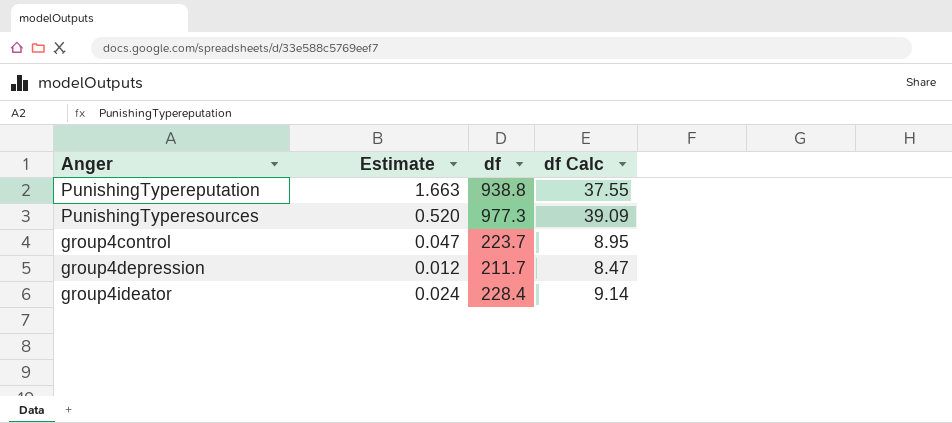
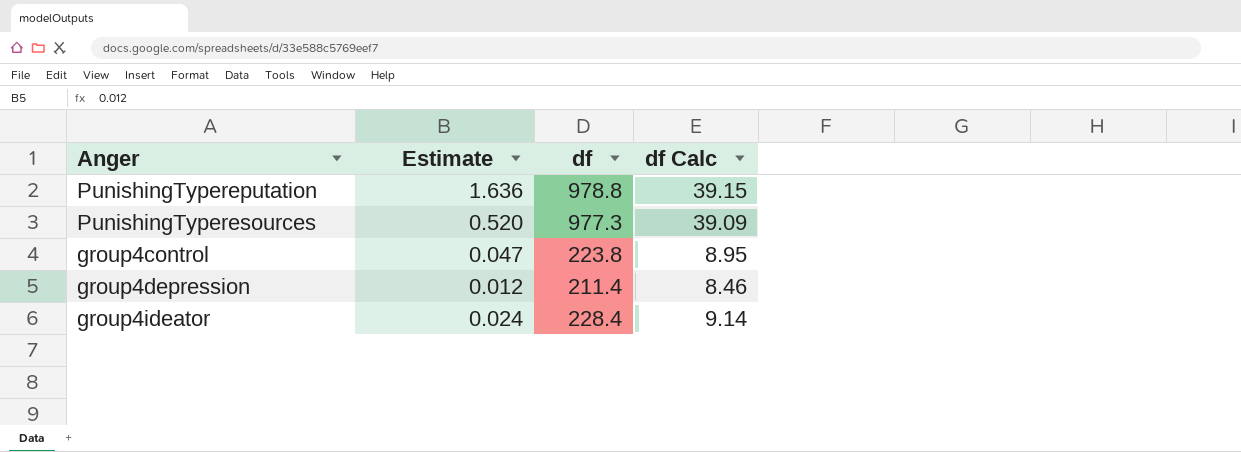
PunishingTypereputation | Estimate: 1.663 -> 1.636
PunishingTypereputation | df: 938.8 -> 978.8
PunishingTypereputation | df Calc: 37.55 -> 39.15
group4control | df: 223.7 -> 223.8
group4depression | df: 211.7 -> 211.4
group4depression | df Calc: 8.47 -> 8.46

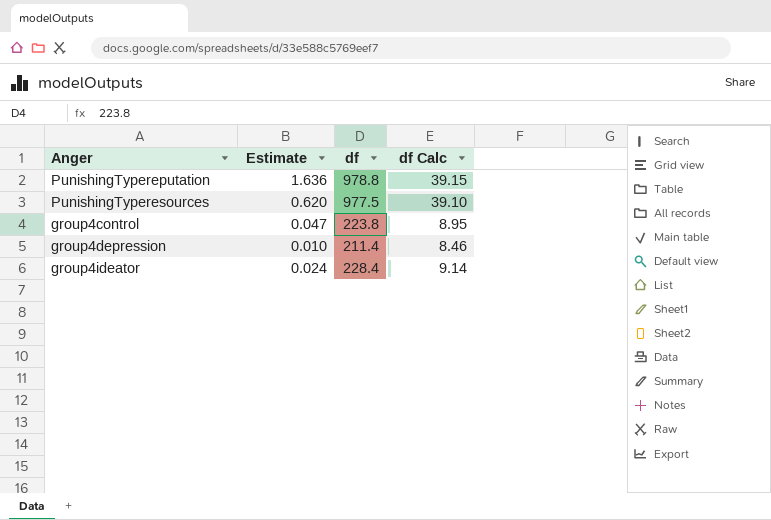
PunishingTyperesources | Estimate: 0.520 -> 0.620
PunishingTyperesources | df: 977.3 -> 977.5
PunishingTyperesources | df Calc: 39.09 -> 39.10
group4depression | Estimate: 0.012 -> 0.010

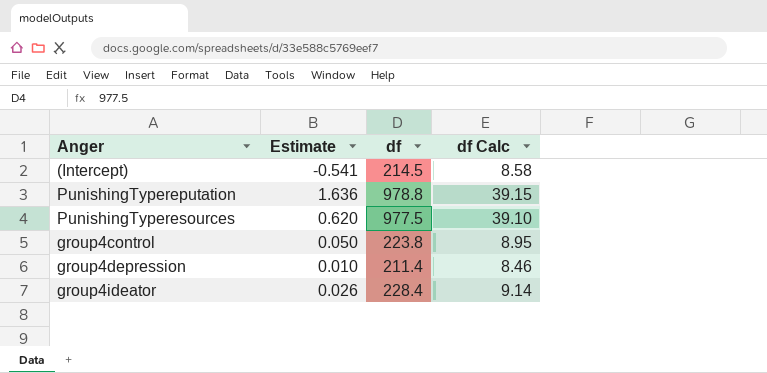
row (Intercept): none -> -0.541 | 214.5 | 8.58
group4control | Estimate: 0.047 -> 0.050
group4ideator | Estimate: 0.024 -> 0.026

